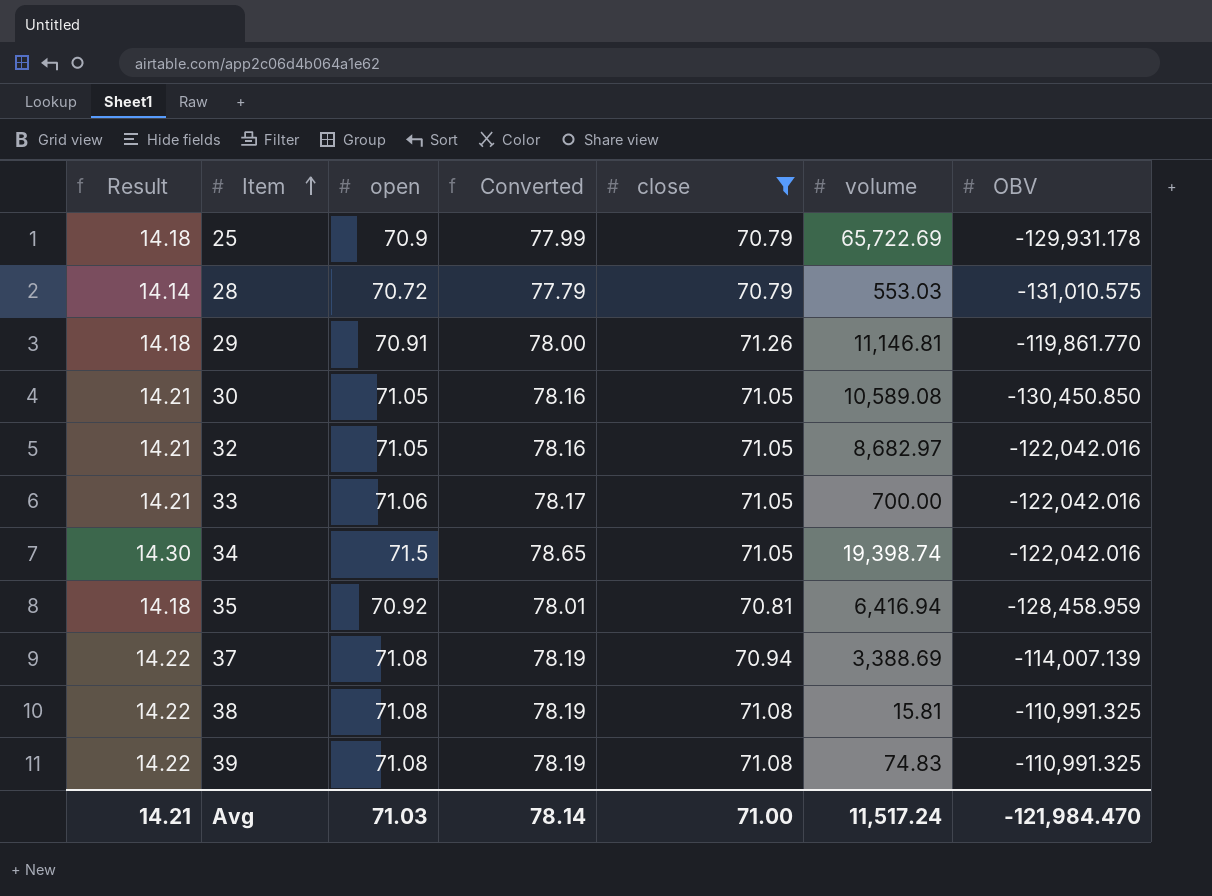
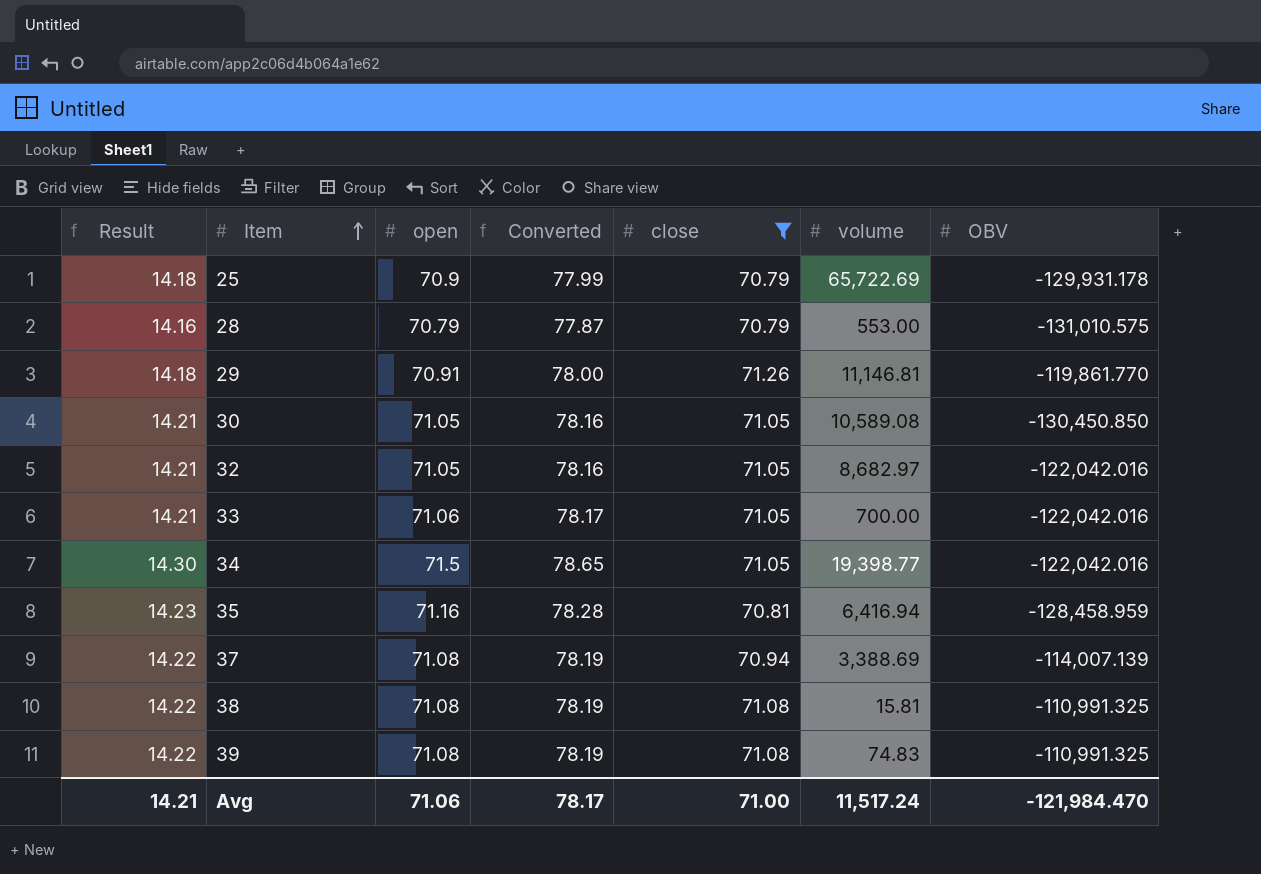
28 | Result: 14.14 -> 14.16
28 | open: 70.72 -> 70.79
28 | Converted: 77.79 -> 77.87
28 | volume: 553.03 -> 553.00
34 | volume: 19,398.74 -> 19,398.77
35 | Result: 14.18 -> 14.23
35 | open: 70.92 -> 71.16
35 | Converted: 78.01 -> 78.28
Avg | open: 71.03 -> 71.06
Avg | Converted: 78.14 -> 78.17

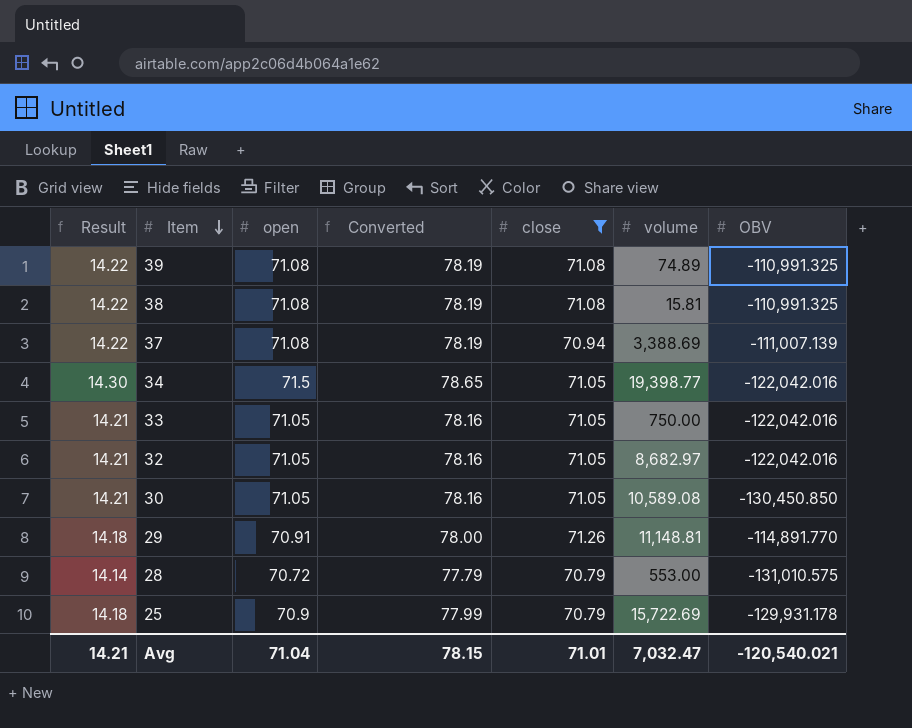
row order: Item ascending -> Item descending
row 35: 14.23 | 71.16 | 78.28 | 70.81 | 6,416.94 | -128,458.959 -> none
39 | volume: 74.83 -> 74.89
37 | OBV: -114,007.139 -> -111,007.139
33 | open: 71.06 -> 71.05
33 | Converted: 78.17 -> 78.16
33 | volume: 700.00 -> 750.00
29 | volume: 11,146.81 -> 11,148.81
29 | OBV: -119,861.770 -> -114,891.770
28 | Result: 14.16 -> 14.14
28 | open: 70.79 -> 70.72
28 | Converted: 77.87 -> 77.79
25 | volume: 65,722.69 -> 15,722.69
Avg | open: 71.06 -> 71.04
Avg | Converted: 78.17 -> 78.15
Avg | close: 71.00 -> 71.01
Avg | volume: 11,517.24 -> 7,032.47
Avg | OBV: -121,984.470 -> -120,540.021

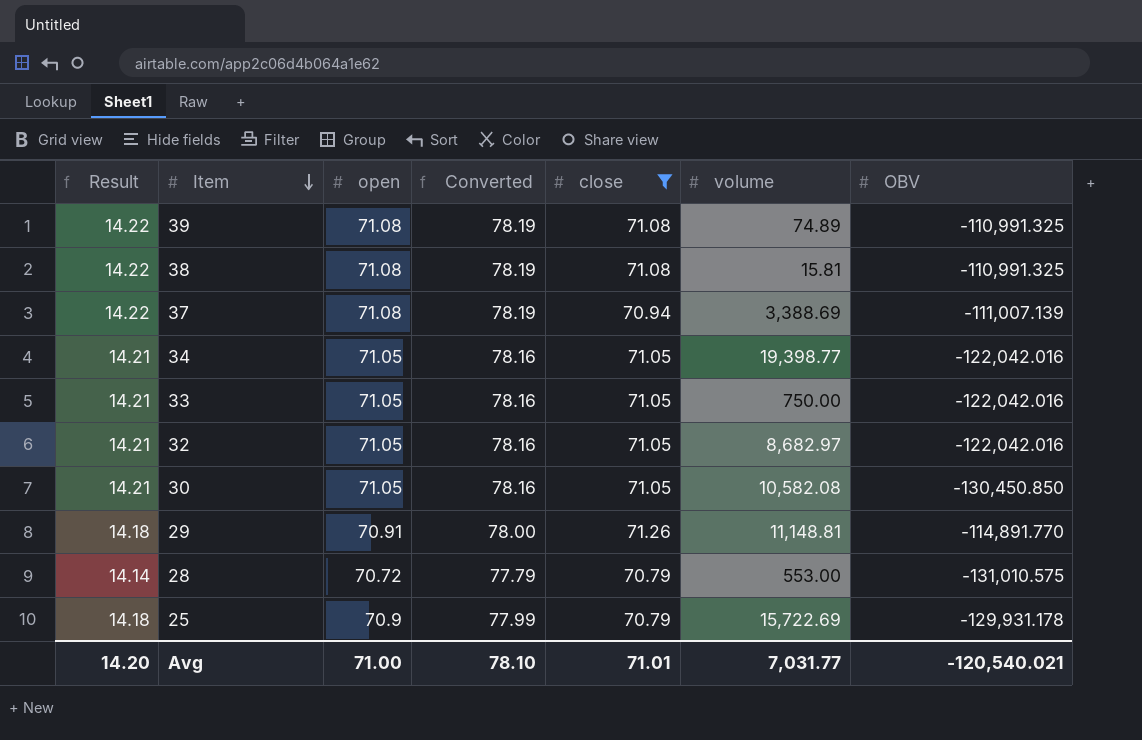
34 | Result: 14.30 -> 14.21
34 | open: 71.5 -> 71.05
34 | Converted: 78.65 -> 78.16
30 | volume: 10,589.08 -> 10,582.08
Avg | Result: 14.21 -> 14.20
Avg | open: 71.04 -> 71.00
Avg | Converted: 78.15 -> 78.10
Avg | volume: 7,032.47 -> 7,031.77

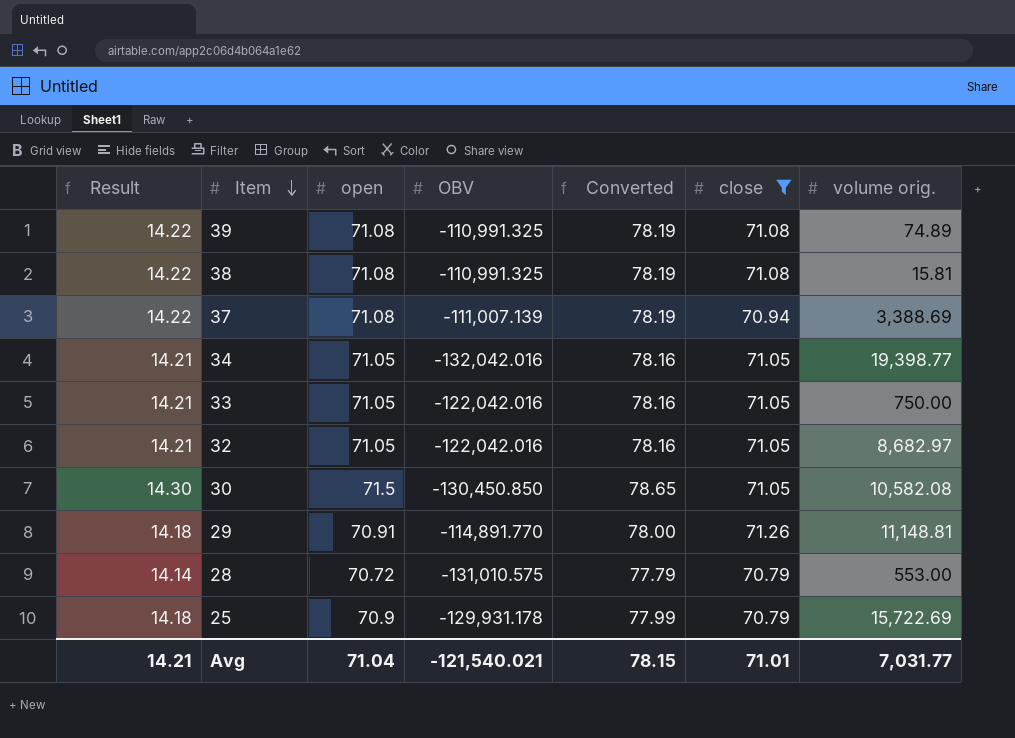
column OBV | position: 7 -> 4
column name: volume -> volume orig.
34 | OBV: -122,042.016 -> -132,042.016
30 | Result: 14.21 -> 14.30
30 | open: 71.05 -> 71.5
30 | Converted: 78.16 -> 78.65
Avg | Result: 14.20 -> 14.21
Avg | open: 71.00 -> 71.04
Avg | OBV: -120,540.021 -> -121,540.021
Avg | Converted: 78.10 -> 78.15

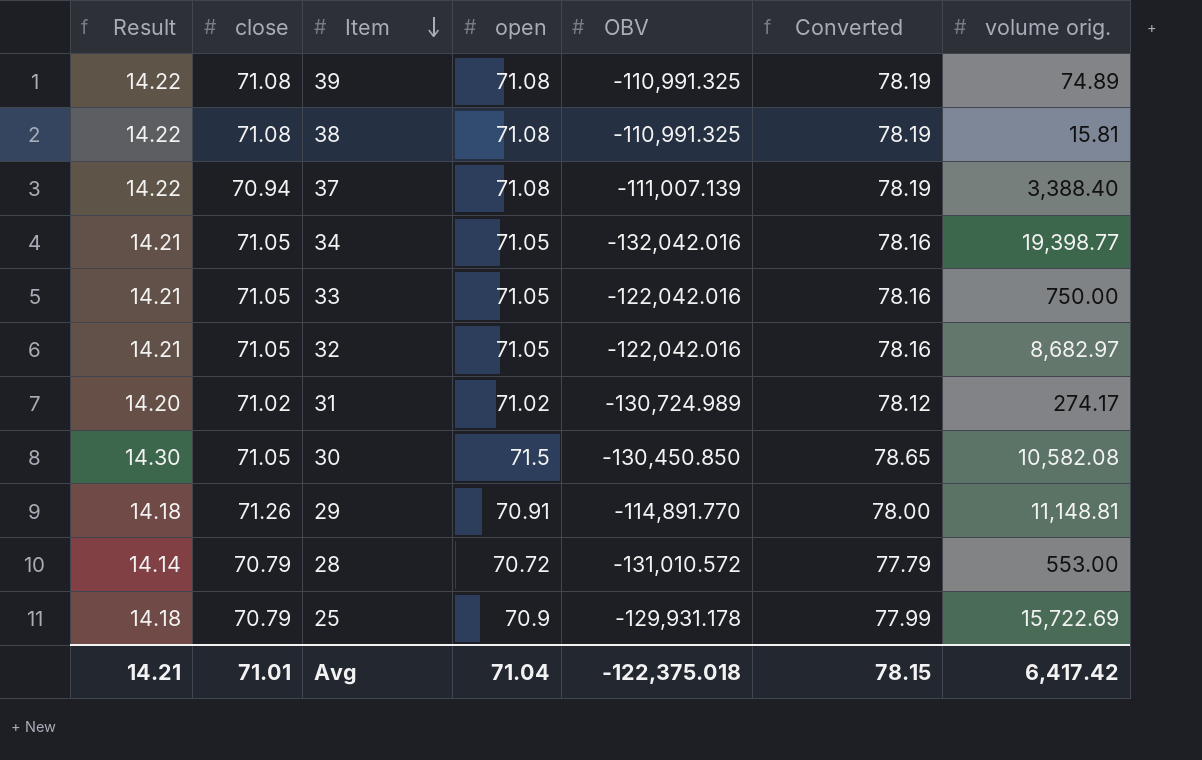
filter: close != 71.02 -> none
column close | position: 6 -> 2
37 | volume orig.: 3,388.69 -> 3,388.40
28 | OBV: -131,010.575 -> -131,010.572
Avg | OBV: -121,540.021 -> -122,375.018
Avg | volume orig.: 7,031.77 -> 6,417.42

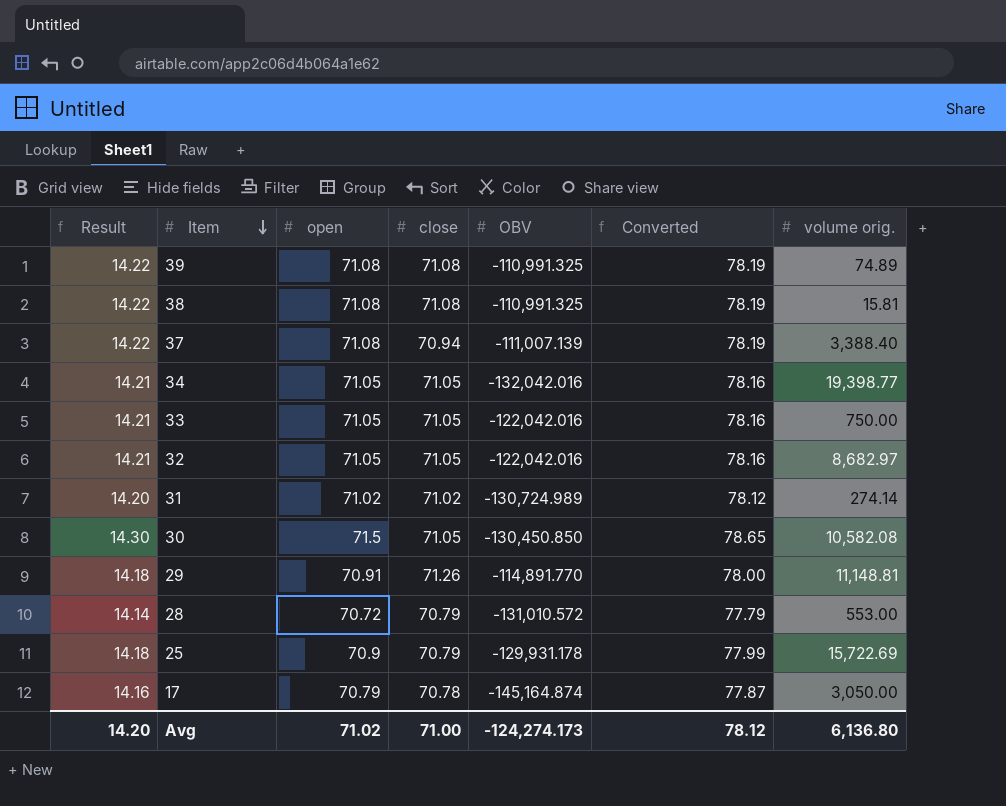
column close | position: 2 -> 4
31 | volume orig.: 274.17 -> 274.14
row 17: none -> 14.16 | 70.79 | 70.78 | -145,164.874 | 77.87 | 3,050.00
Avg | Result: 14.21 -> 14.20
Avg | open: 71.04 -> 71.02
Avg | close: 71.01 -> 71.00
Avg | OBV: -122,375.018 -> -124,274.173
Avg | Converted: 78.15 -> 78.12
Avg | volume orig.: 6,417.42 -> 6,136.80

